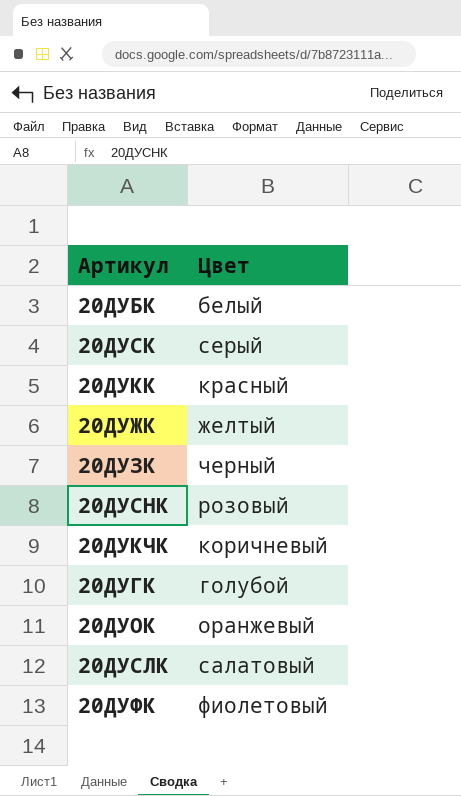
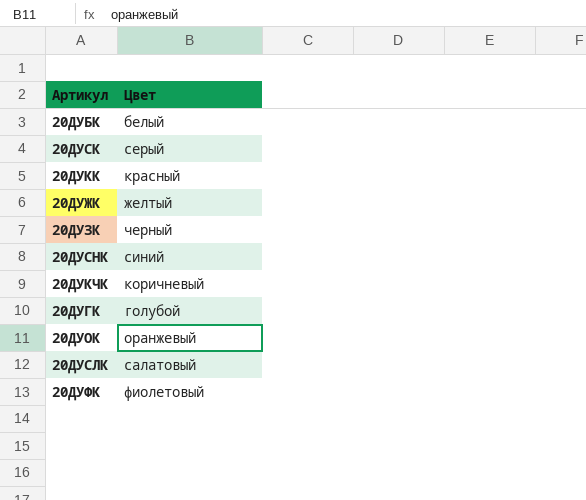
20ДУСНК | Цвет: розовый -> синий

